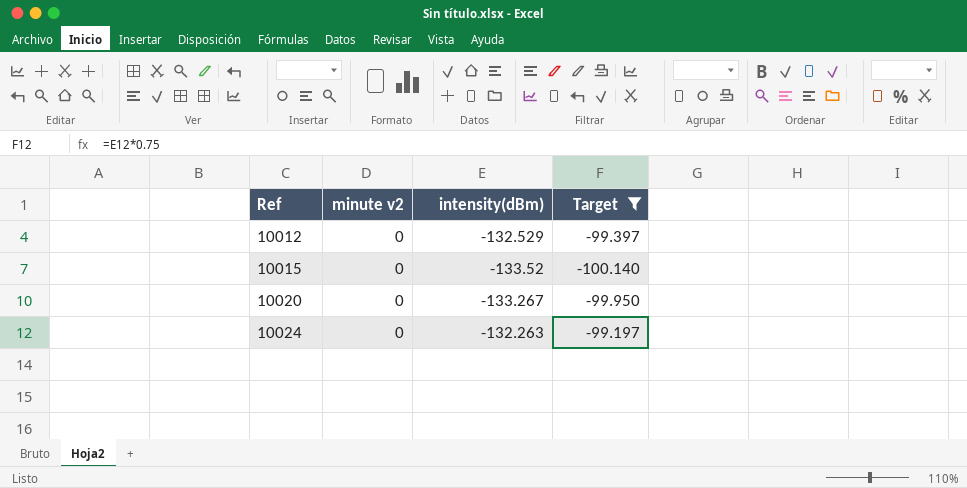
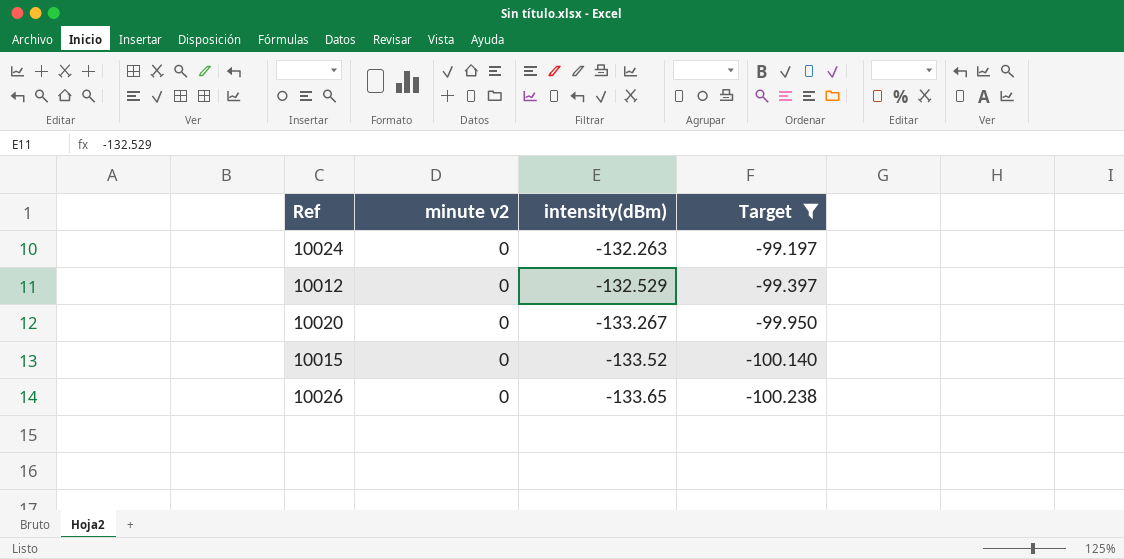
row order: Ref ascending -> intensity(dBm) descending
row 10026: none -> 0 | -133.65 | -100.238

